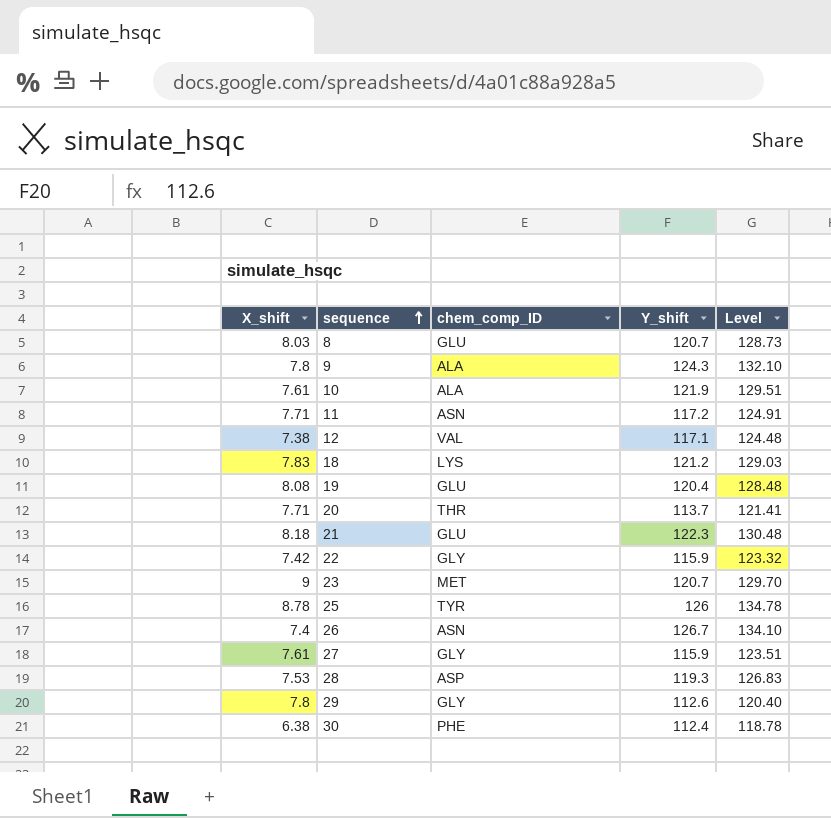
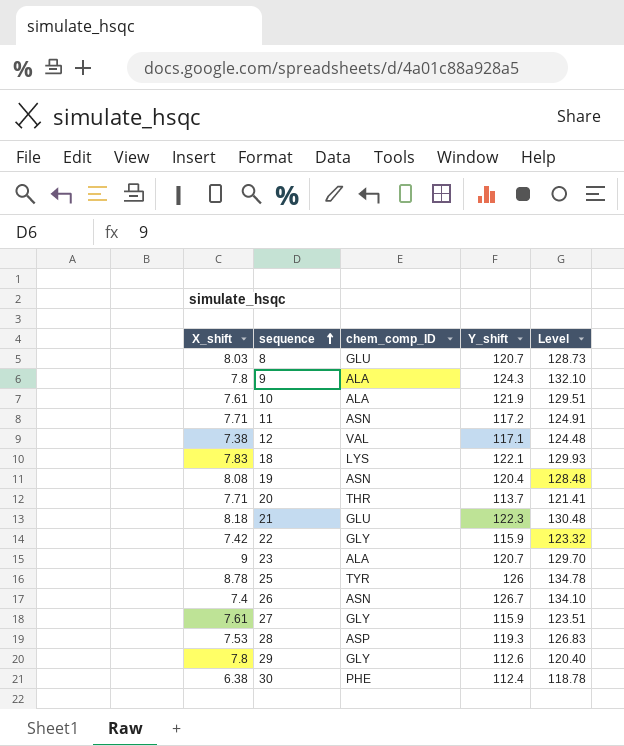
18 | Y_shift: 121.2 -> 122.1
18 | Level: 129.03 -> 129.93
19 | chem_comp_ID: GLU -> ASN
23 | chem_comp_ID: MET -> ALA

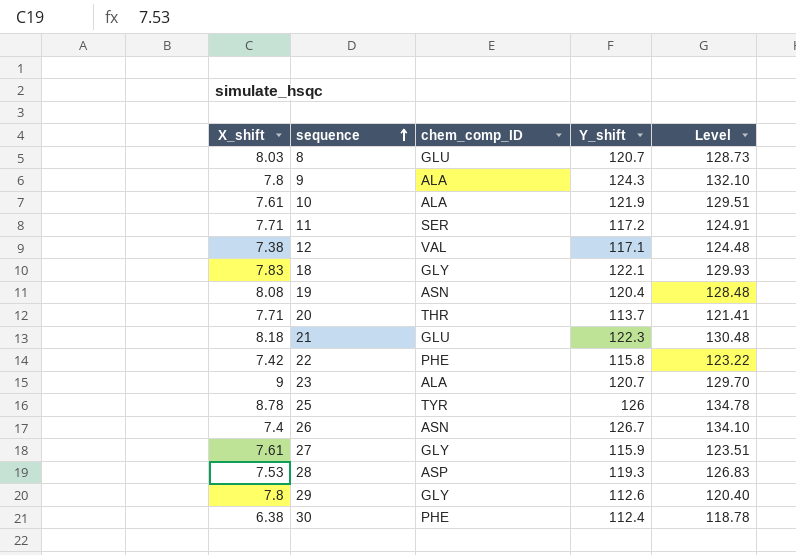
11 | chem_comp_ID: ASN -> SER
18 | chem_comp_ID: LYS -> GLY
22 | chem_comp_ID: GLY -> PHE
22 | Y_shift: 115.9 -> 115.8
22 | Level: 123.32 -> 123.22

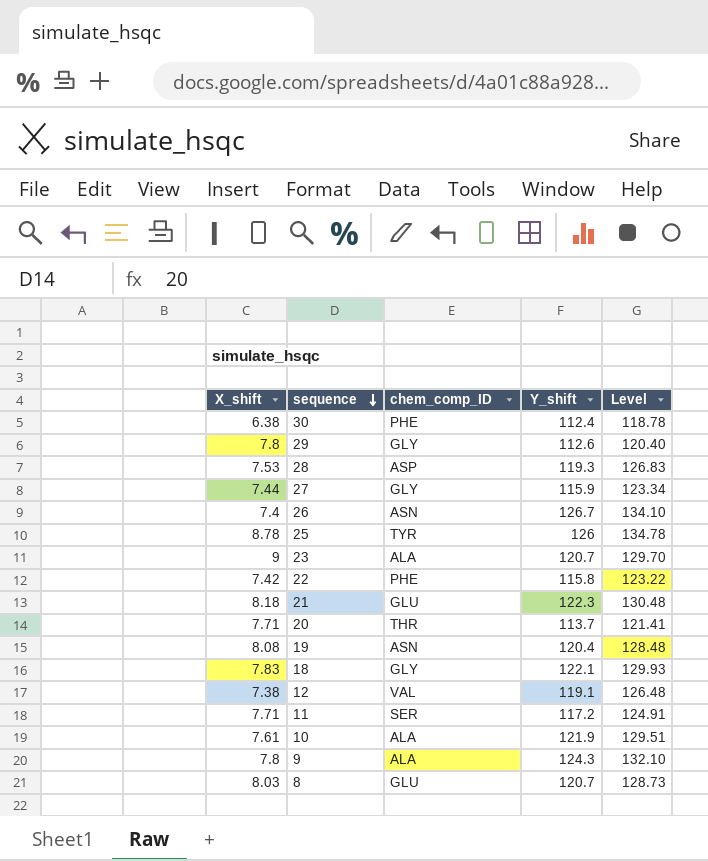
row order: sequence ascending -> sequence descending
27 | X_shift: 7.61 -> 7.44
27 | Level: 123.51 -> 123.34
12 | Y_shift: 117.1 -> 119.1
12 | Level: 124.48 -> 126.48

